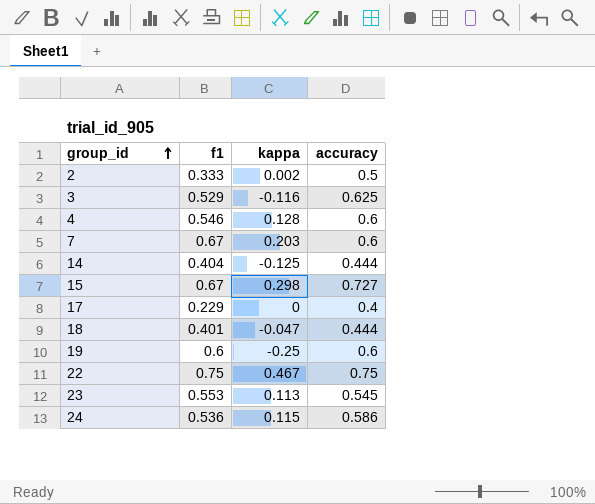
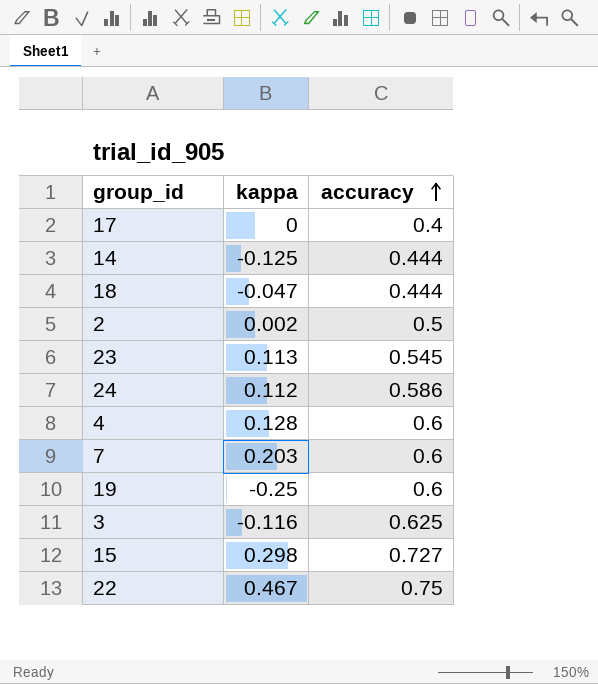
row order: group_id ascending -> accuracy ascending
column f1 | position: 2 -> none
24 | kappa: 0.115 -> 0.112

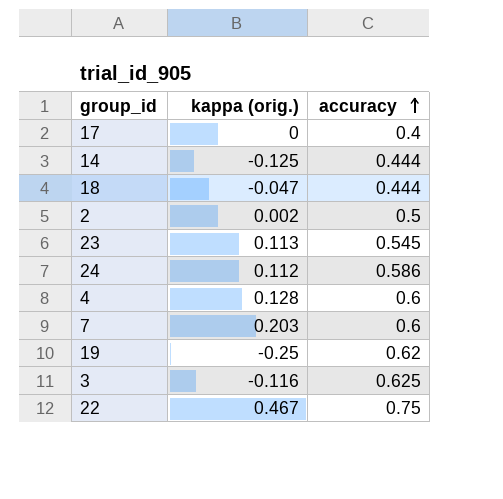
column name: kappa -> kappa (orig.)
row 15: 0.298 | 0.727 -> none
19 | accuracy: 0.6 -> 0.62

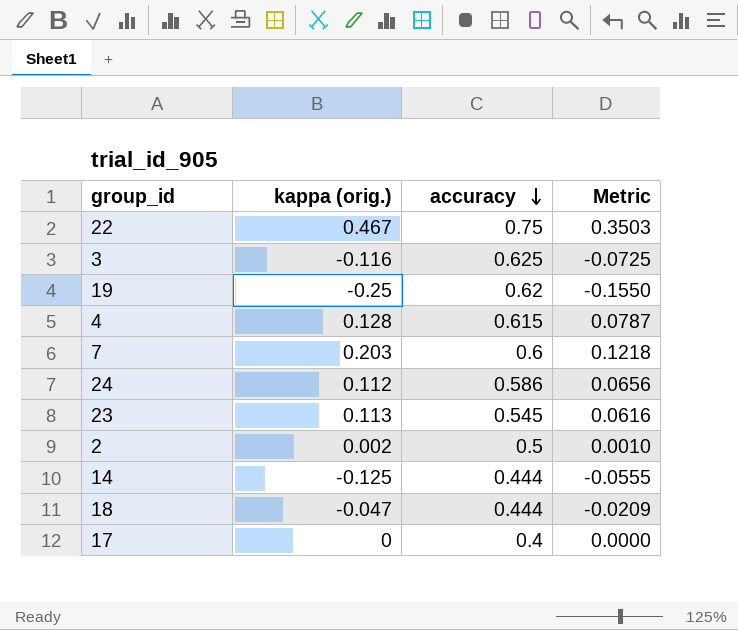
row order: accuracy ascending -> accuracy descending
column Metric | formula: none -> [kappa (orig.)] * [accuracy]
4 | accuracy: 0.6 -> 0.615

